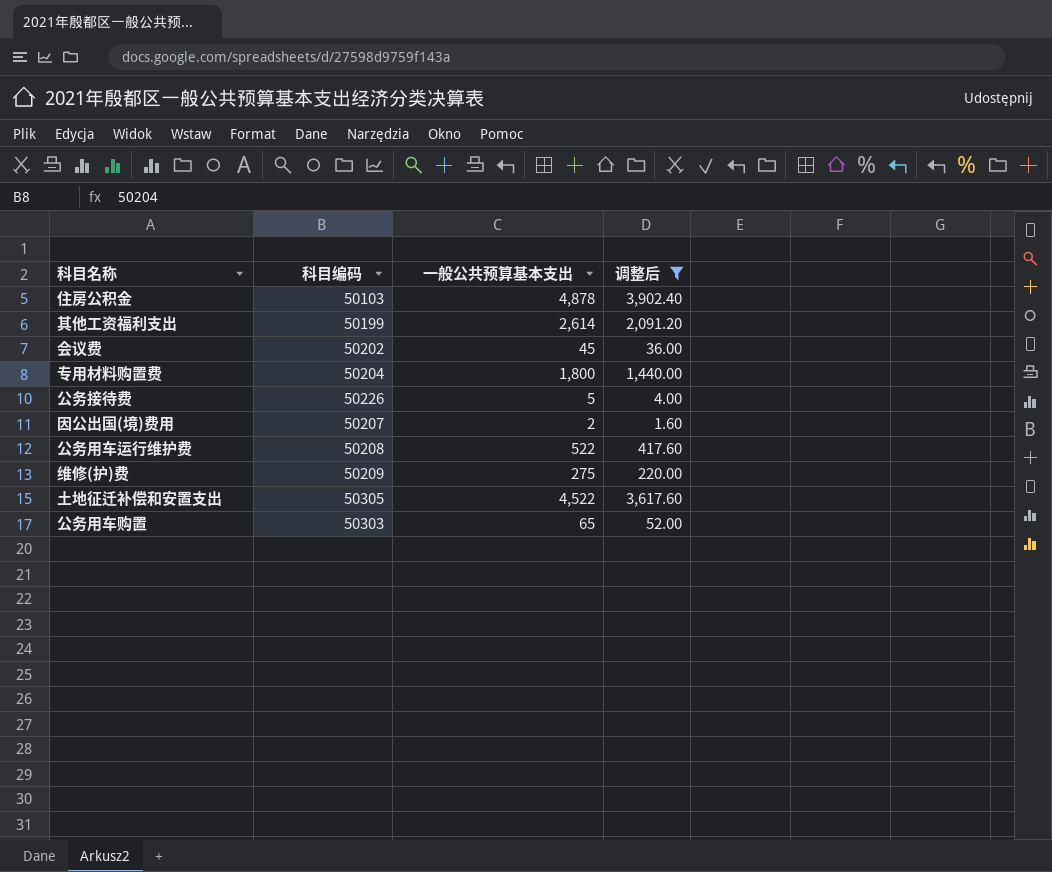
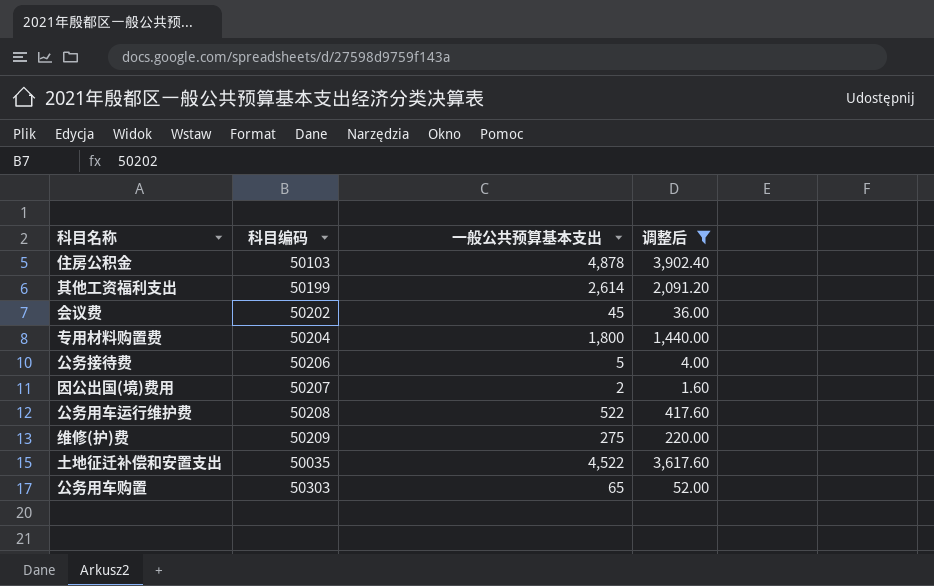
公务接待费 | 科目编码: 50226 -> 50206
土地征迁补偿和安置支出 | 科目编码: 50305 -> 50035

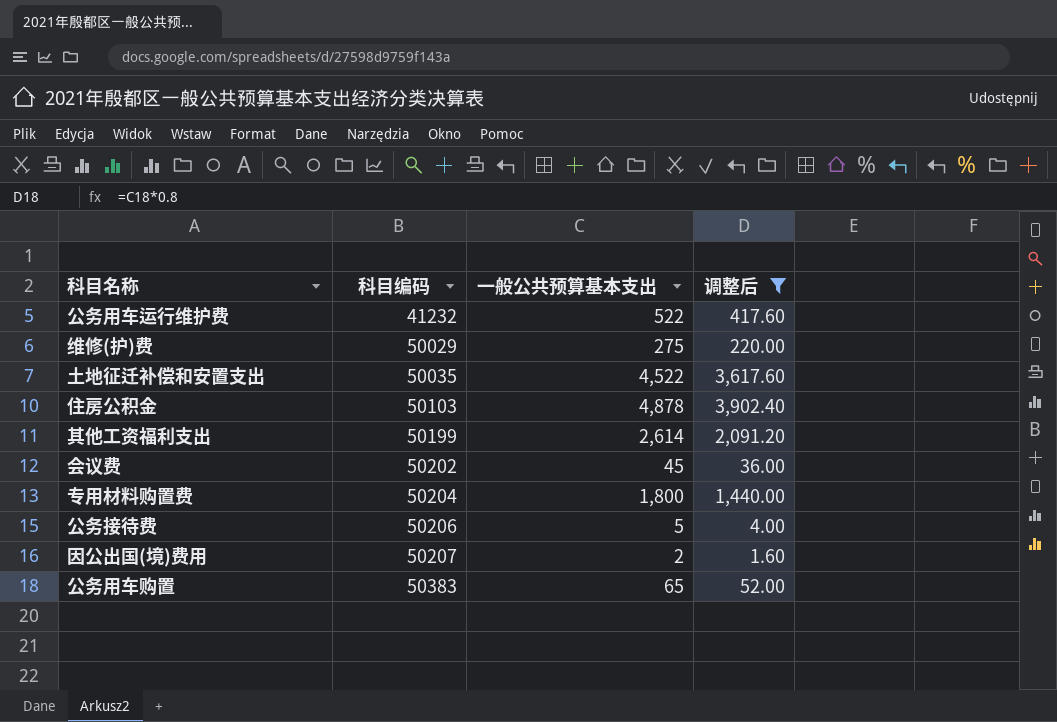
row order: none -> 科目编码 ascending
公务用车运行维护费 | 科目编码: 50208 -> 41232
维修(护)费 | 科目编码: 50209 -> 50029
公务用车购置 | 科目编码: 50303 -> 50383

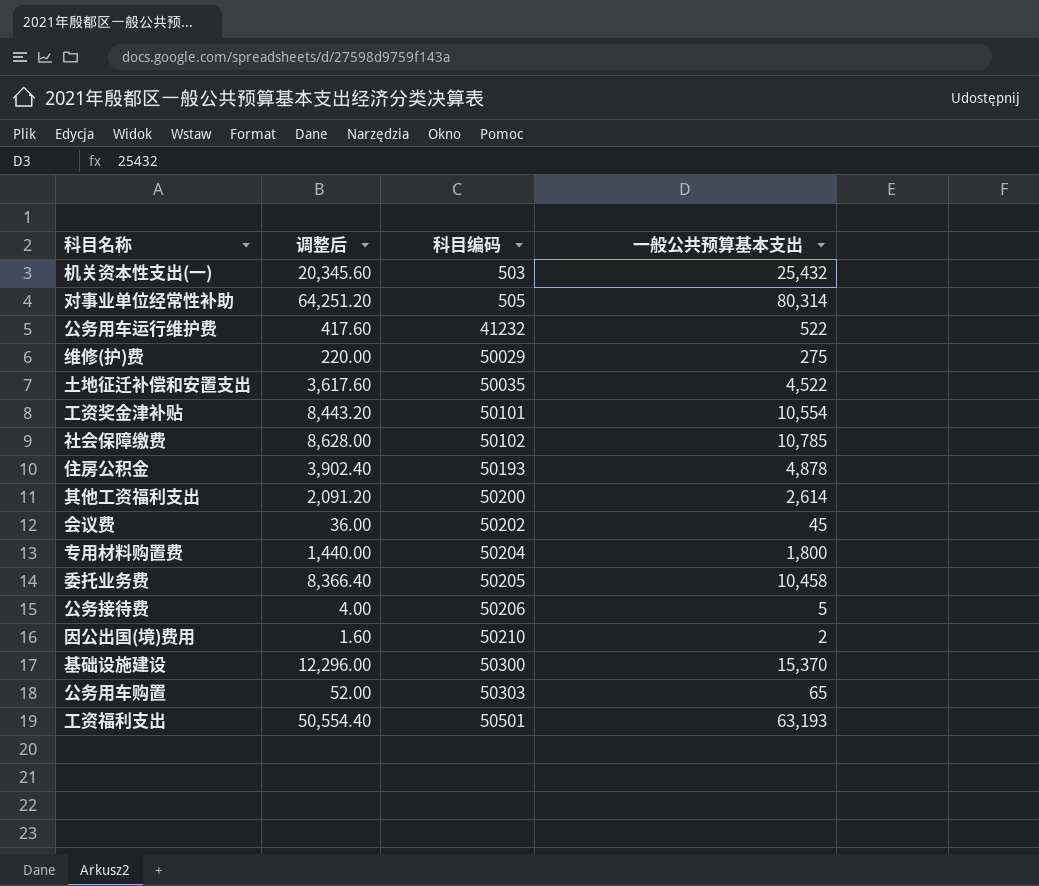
filter: 调整后 <= 3,902.40 -> none
column 调整后 | position: 4 -> 2
住房公积金 | 科目编码: 50103 -> 50193
其他工资福利支出 | 科目编码: 50199 -> 50200
因公出国(境)费用 | 科目编码: 50207 -> 50210
公务用车购置 | 科目编码: 50383 -> 50303

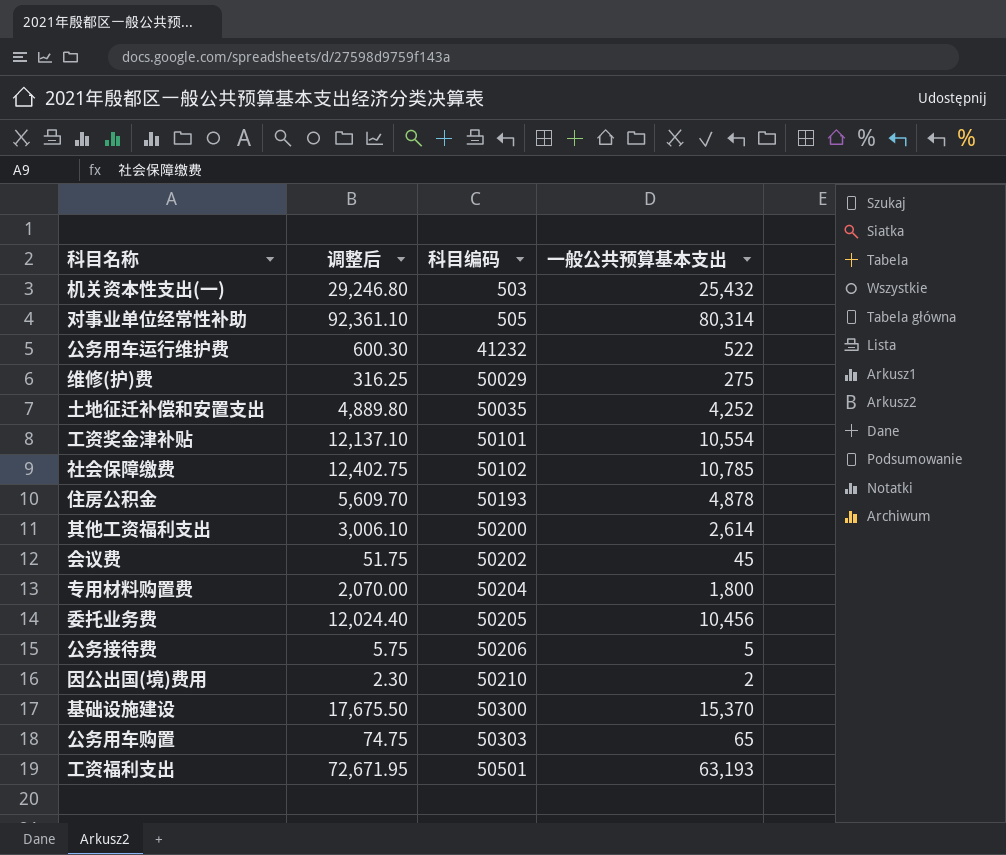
column 调整后 | formula: [一般公共预算基本支出] * 0.8 -> [一般公共预算基本支出] * 1.15
土地征迁补偿和安置支出 | 一般公共预算基本支出: 4,522 -> 4,252
委托业务费 | 一般公共预算基本支出: 10,458 -> 10,456

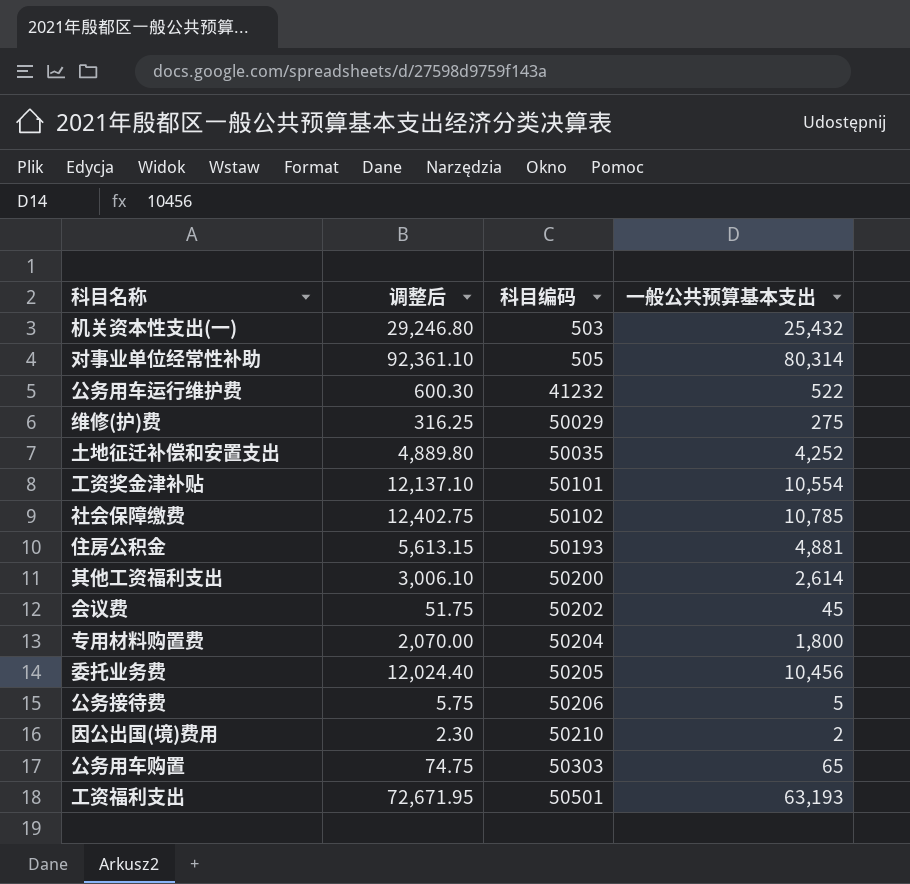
row 基础设施建设: 17,675.50 | 50300 | 15,370 -> none
住房公积金 | 调整后: 5,609.70 -> 5,613.15
住房公积金 | 一般公共预算基本支出: 4,878 -> 4,881

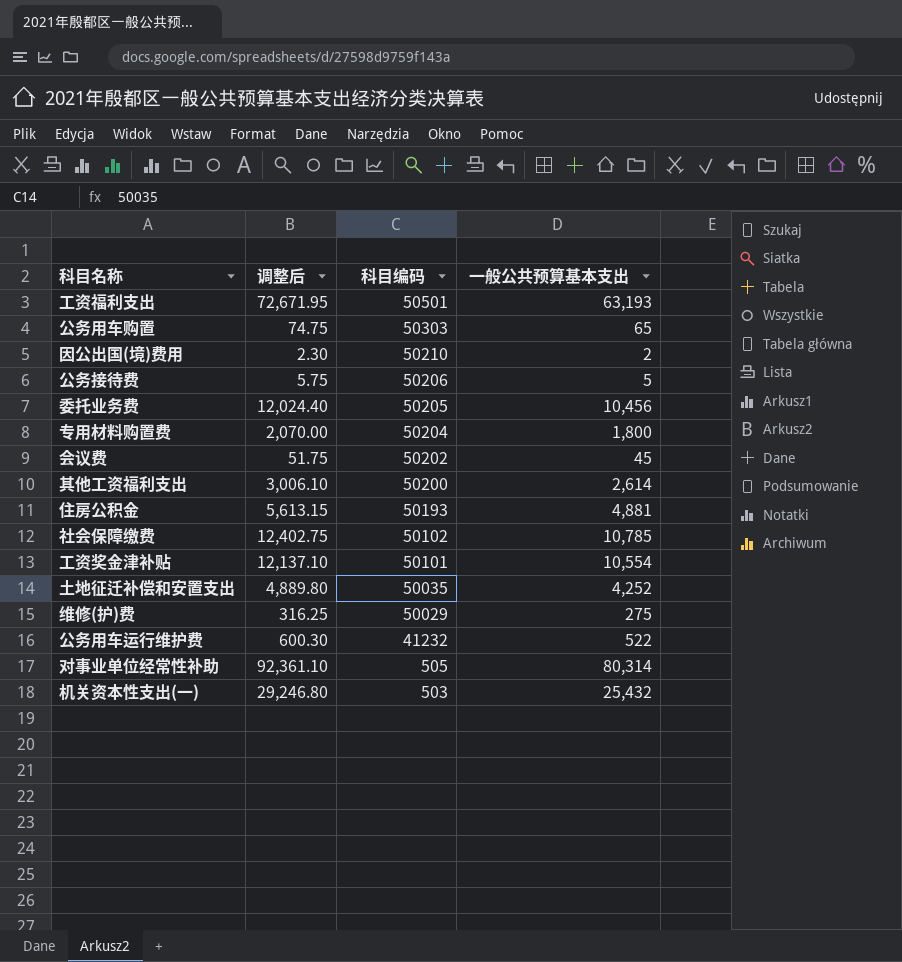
row order: 科目编码 ascending -> 科目编码 descending

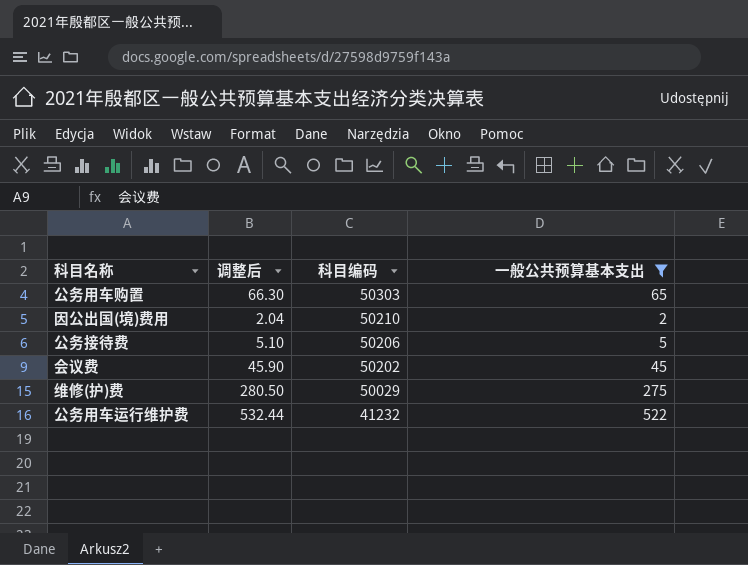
filter: none -> 一般公共预算基本支出 <= 522
column 调整后 | formula: [一般公共预算基本支出] * 1.15 -> [一般公共预算基本支出] * 1.02

